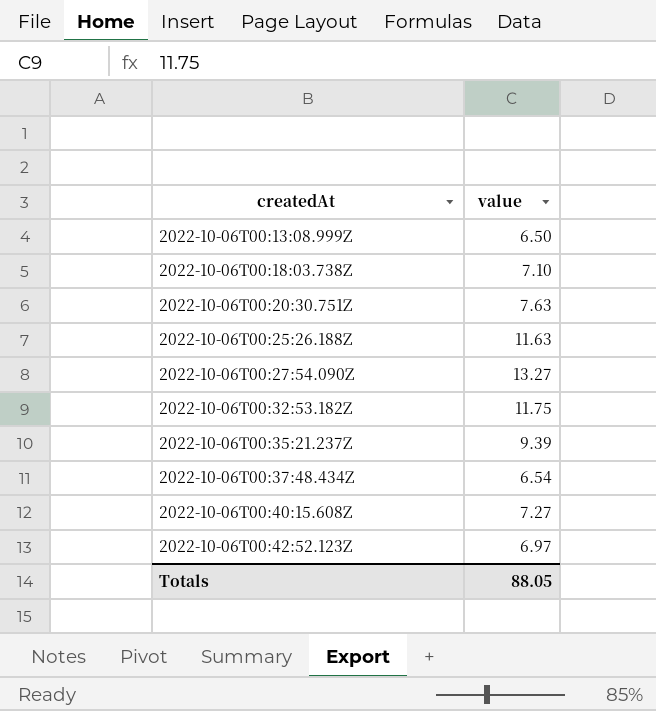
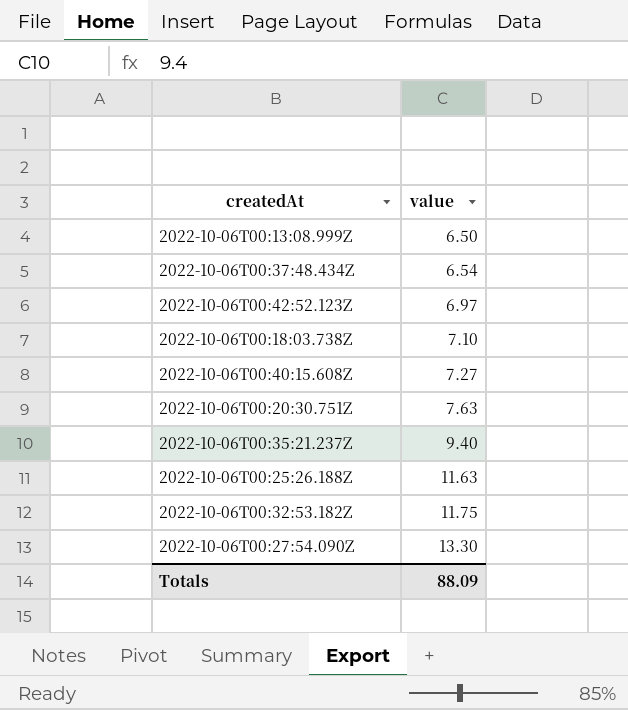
row order: createdAt ascending -> value ascending
2022-10-06T00:35:21.237Z | value: 9.39 -> 9.40
2022-10-06T00:27:54.090Z | value: 13.27 -> 13.30
Totals | value: 88.05 -> 88.09

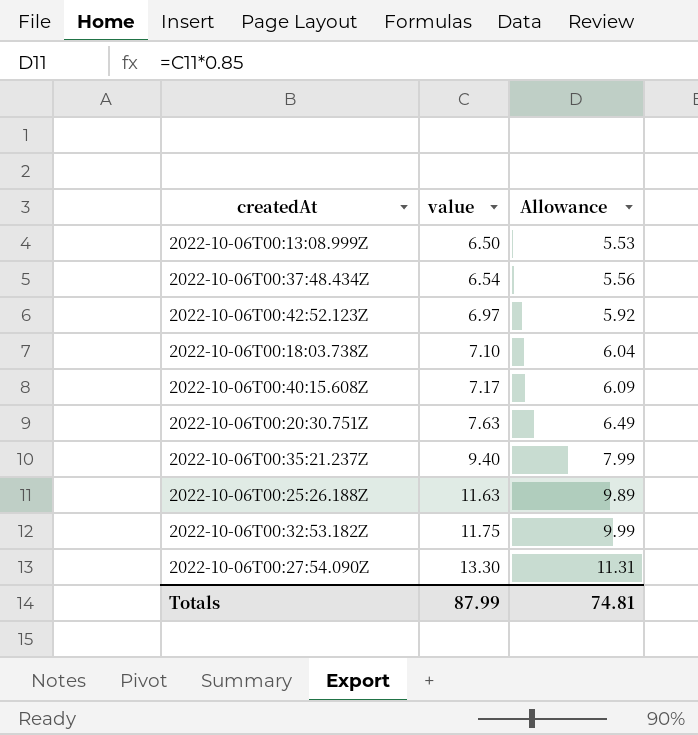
column Allowance | formula: none -> [value] * 0.85
2022-10-06T00:40:15.608Z | value: 7.27 -> 7.17
Totals | value: 88.09 -> 87.99

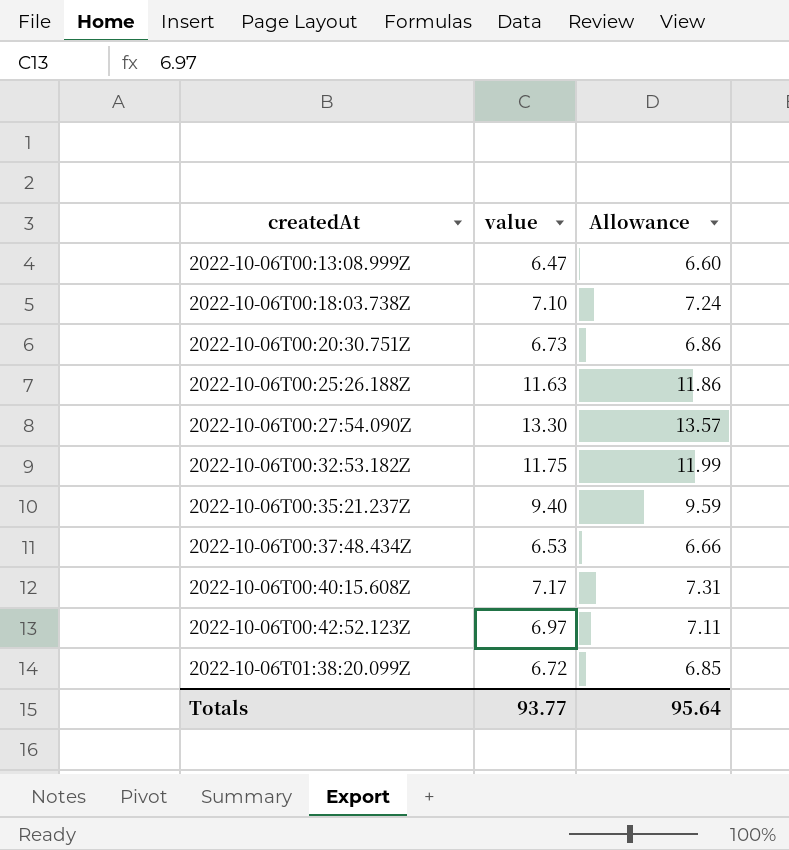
row order: value ascending -> createdAt ascending
column Allowance | formula: [value] * 0.85 -> [value] * 1.02
2022-10-06T00:13:08.999Z | value: 6.50 -> 6.47
2022-10-06T00:20:30.751Z | value: 7.63 -> 6.73
2022-10-06T00:37:48.434Z | value: 6.54 -> 6.53
row 2022-10-06T01:38:20.099Z: none -> 6.72 | 6.85
Totals | value: 87.99 -> 93.77
Totals | Allowance: 74.81 -> 95.64

